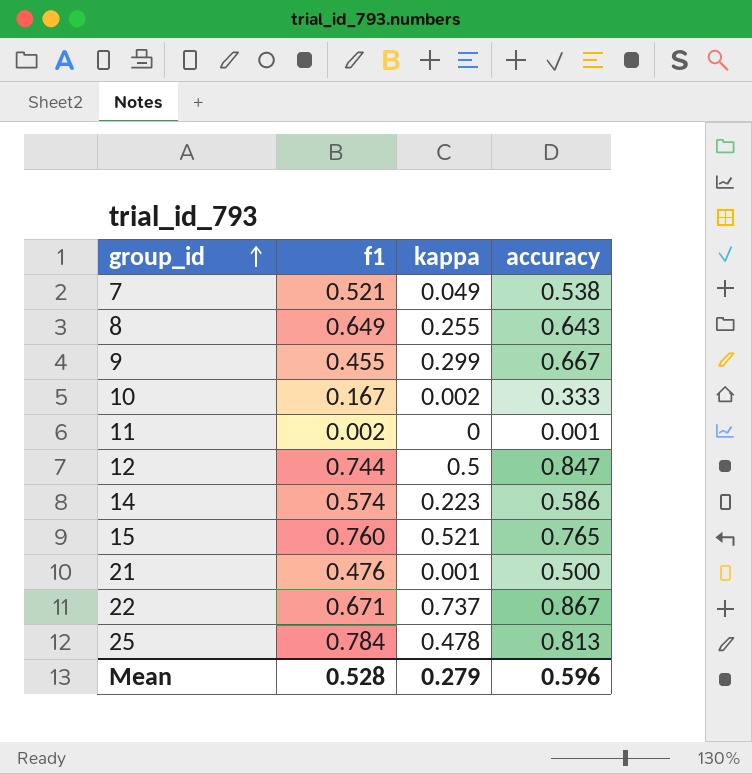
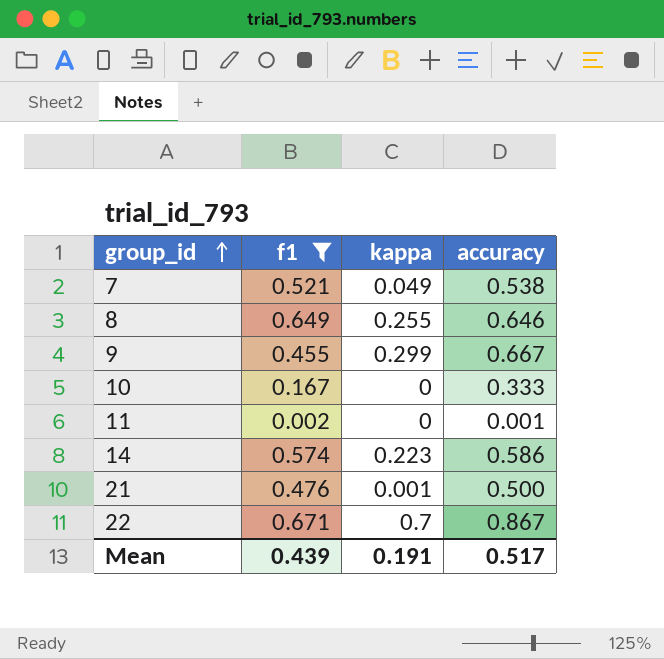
filter: none -> f1 <= 0.671
8 | accuracy: 0.643 -> 0.646
10 | kappa: 0.002 -> 0
22 | kappa: 0.737 -> 0.7
Mean | f1: 0.528 -> 0.439
Mean | kappa: 0.279 -> 0.191
Mean | accuracy: 0.596 -> 0.517

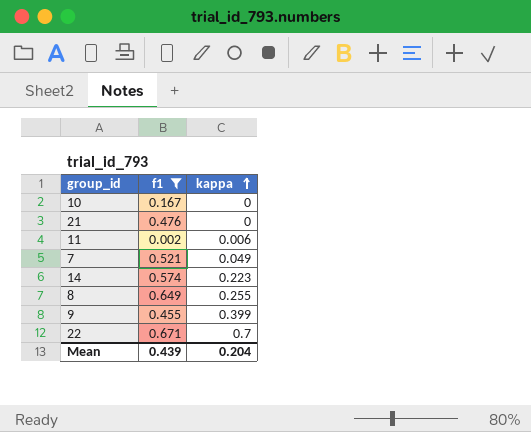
row order: group_id ascending -> kappa ascending
column accuracy | position: 4 -> none
21 | kappa: 0.001 -> 0
11 | kappa: 0 -> 0.006
9 | kappa: 0.299 -> 0.399
Mean | kappa: 0.191 -> 0.204

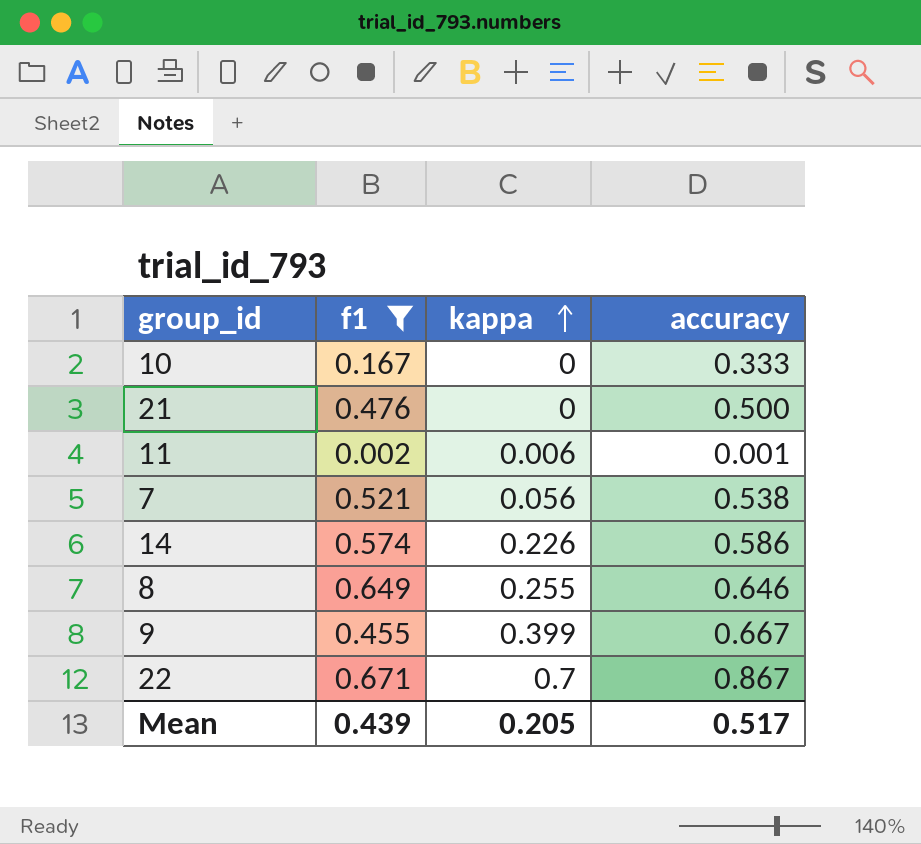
column accuracy | position: none -> 4
7 | kappa: 0.049 -> 0.056
14 | kappa: 0.223 -> 0.226
Mean | kappa: 0.204 -> 0.205

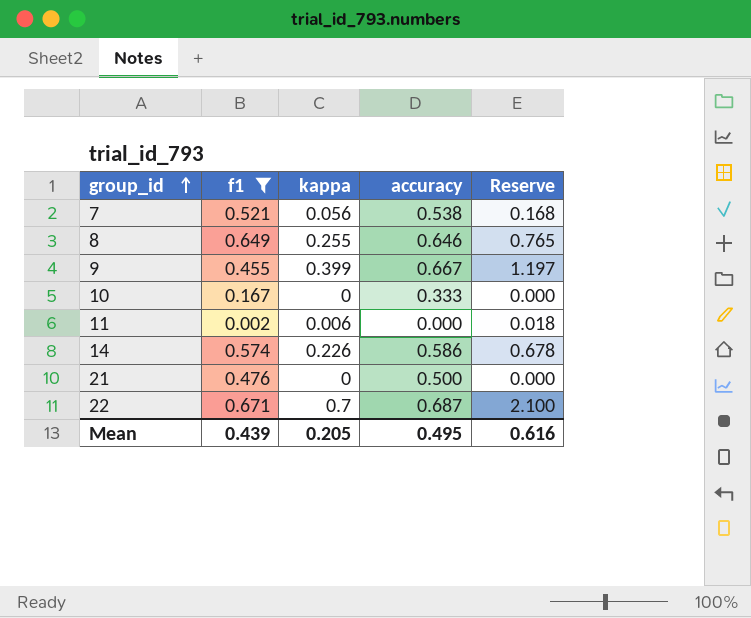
row order: kappa ascending -> group_id ascending
column Reserve | formula: none -> [kappa] * 3
11 | accuracy: 0.001 -> 0.000
22 | accuracy: 0.867 -> 0.687
Mean | accuracy: 0.517 -> 0.495

